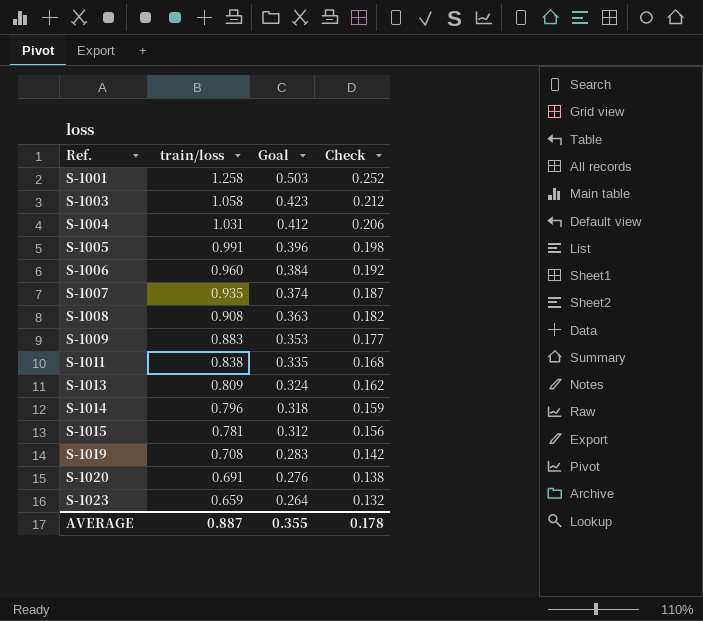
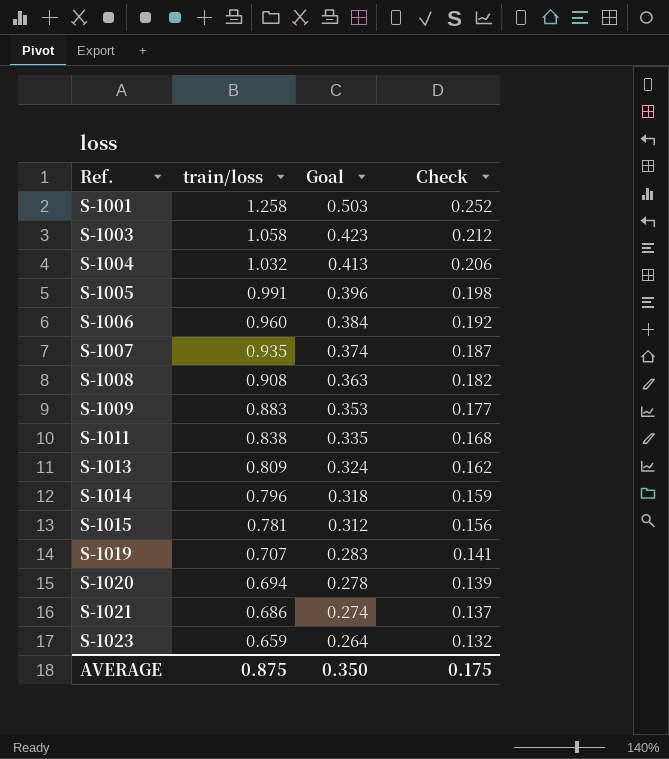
S-1004 | train/loss: 1.031 -> 1.032
S-1004 | Goal: 0.412 -> 0.413
S-1019 | train/loss: 0.708 -> 0.707
S-1019 | Check: 0.142 -> 0.141
S-1020 | train/loss: 0.691 -> 0.694
S-1020 | Goal: 0.276 -> 0.278
S-1020 | Check: 0.138 -> 0.139
row S-1021: none -> 0.686 | 0.274 | 0.137
AVERAGE | train/loss: 0.887 -> 0.875
AVERAGE | Goal: 0.355 -> 0.350
AVERAGE | Check: 0.178 -> 0.175

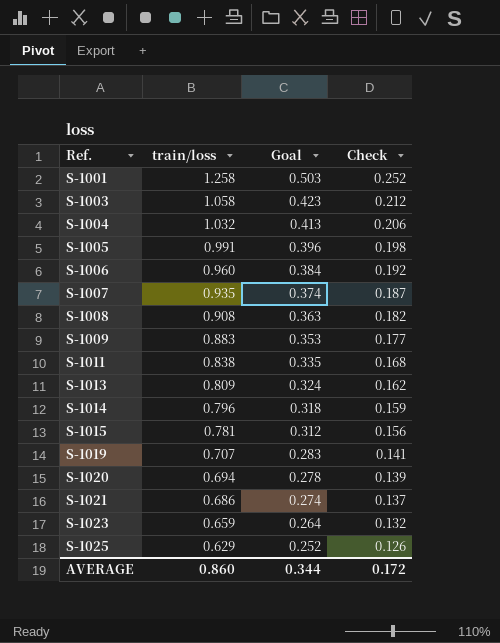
row S-1025: none -> 0.629 | 0.252 | 0.126
AVERAGE | train/loss: 0.875 -> 0.860
AVERAGE | Goal: 0.350 -> 0.344
AVERAGE | Check: 0.175 -> 0.172

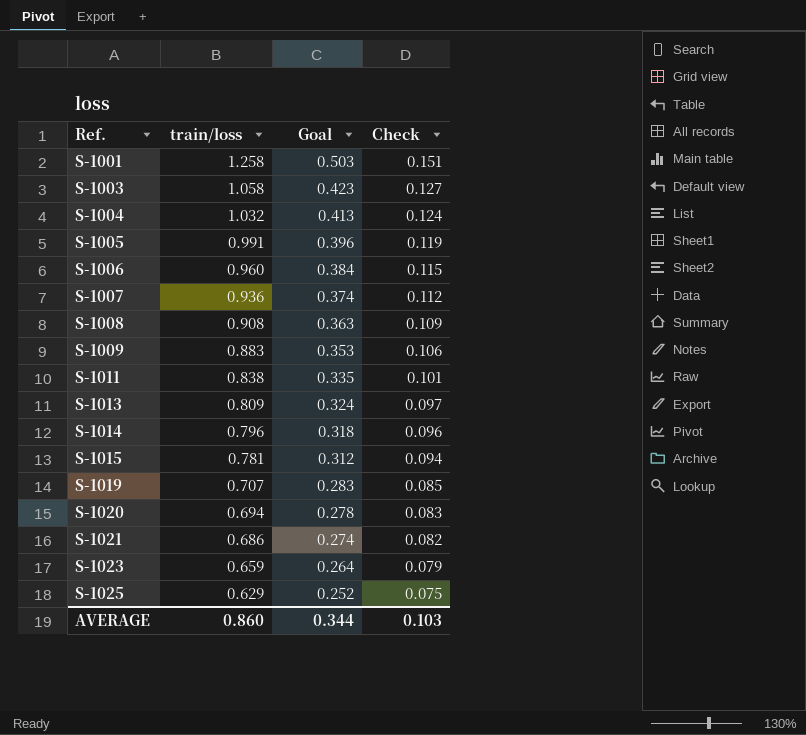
column Check | formula: [train/loss] * 0.2 -> [train/loss] * 0.12
S-1007 | train/loss: 0.935 -> 0.936
AVERAGE | Check: 0.172 -> 0.103

